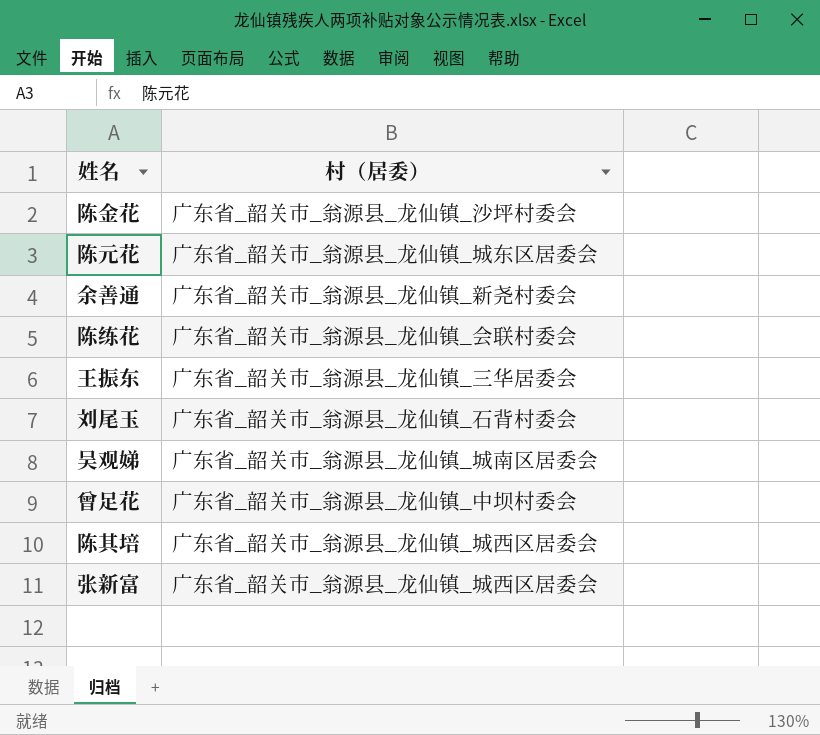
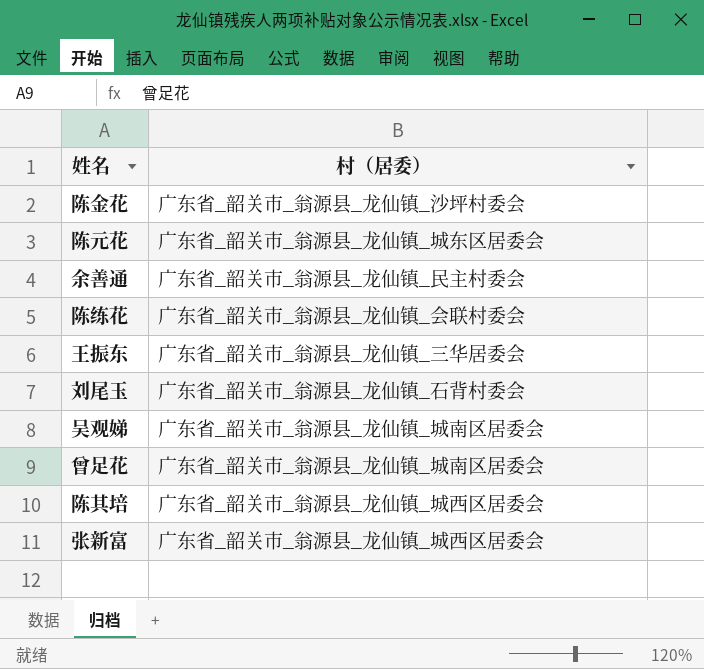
余善通 | 村（居委）: 广东省_韶关市_翁源县_龙仙镇_新尧村委会 -> 广东省_韶关市_翁源县_龙仙镇_民主村委会
曾足花 | 村（居委）: 广东省_韶关市_翁源县_龙仙镇_中坝村委会 -> 广东省_韶关市_翁源县_龙仙镇_城南区居委会

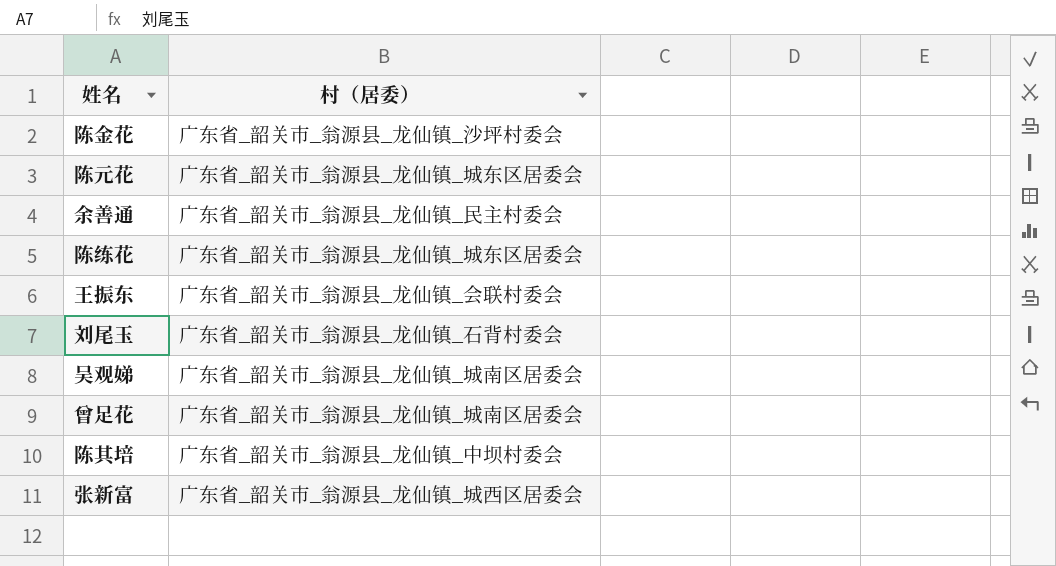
陈练花 | 村（居委）: 广东省_韶关市_翁源县_龙仙镇_会联村委会 -> 广东省_韶关市_翁源县_龙仙镇_城东区居委会
王振东 | 村（居委）: 广东省_韶关市_翁源县_龙仙镇_三华居委会 -> 广东省_韶关市_翁源县_龙仙镇_会联村委会
陈其培 | 村（居委）: 广东省_韶关市_翁源县_龙仙镇_城西区居委会 -> 广东省_韶关市_翁源县_龙仙镇_中坝村委会

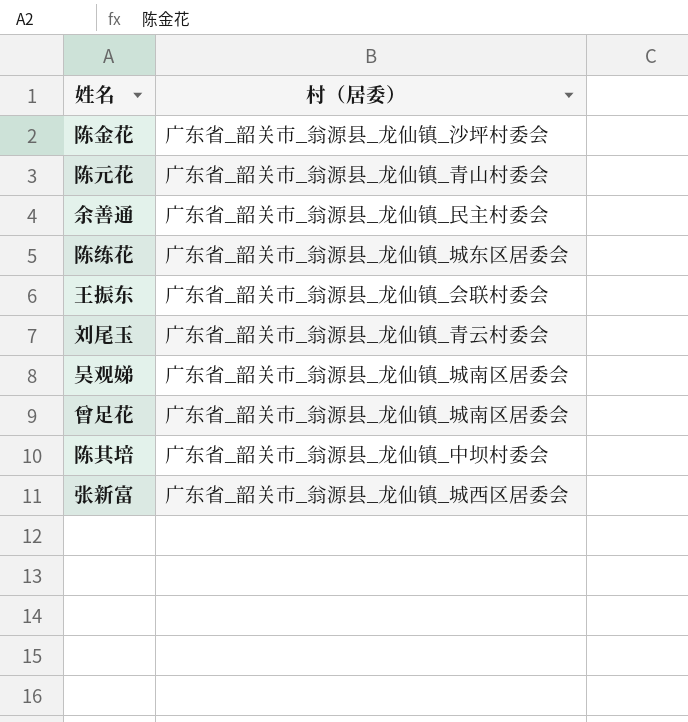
陈元花 | 村（居委）: 广东省_韶关市_翁源县_龙仙镇_城东区居委会 -> 广东省_韶关市_翁源县_龙仙镇_青山村委会
刘尾玉 | 村（居委）: 广东省_韶关市_翁源县_龙仙镇_石背村委会 -> 广东省_韶关市_翁源县_龙仙镇_青云村委会

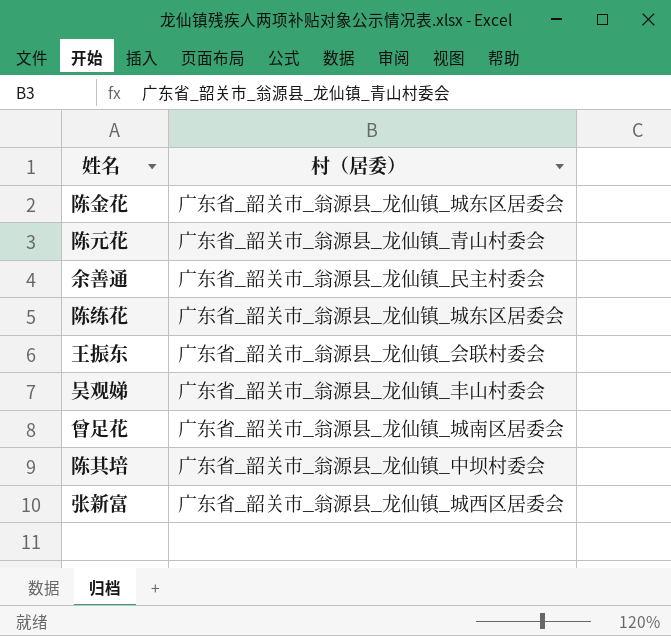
row 刘尾玉: 广东省_韶关市_翁源县_龙仙镇_青云村委会 -> none
陈金花 | 村（居委）: 广东省_韶关市_翁源县_龙仙镇_沙坪村委会 -> 广东省_韶关市_翁源县_龙仙镇_城东区居委会
吴观娣 | 村（居委）: 广东省_韶关市_翁源县_龙仙镇_城南区居委会 -> 广东省_韶关市_翁源县_龙仙镇_丰山村委会

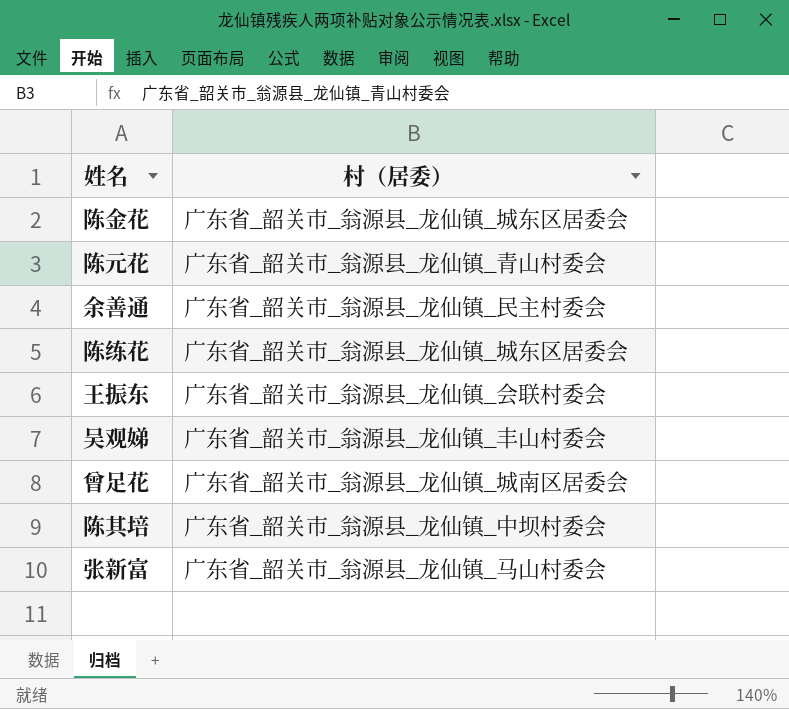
张新富 | 村（居委）: 广东省_韶关市_翁源县_龙仙镇_城西区居委会 -> 广东省_韶关市_翁源县_龙仙镇_马山村委会

